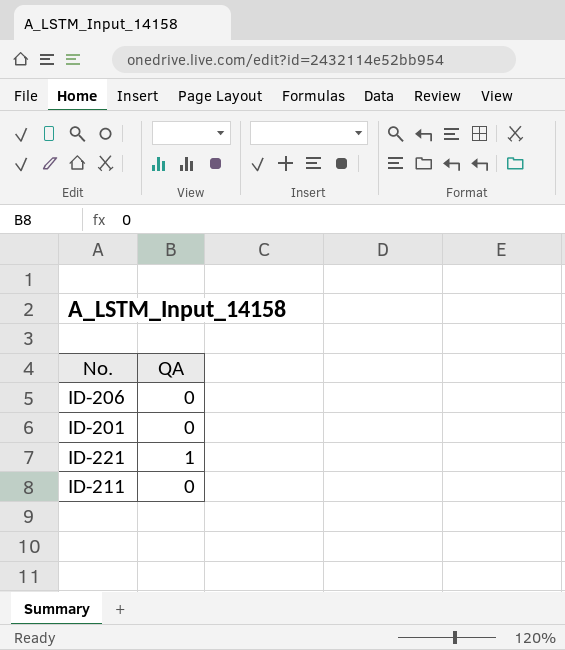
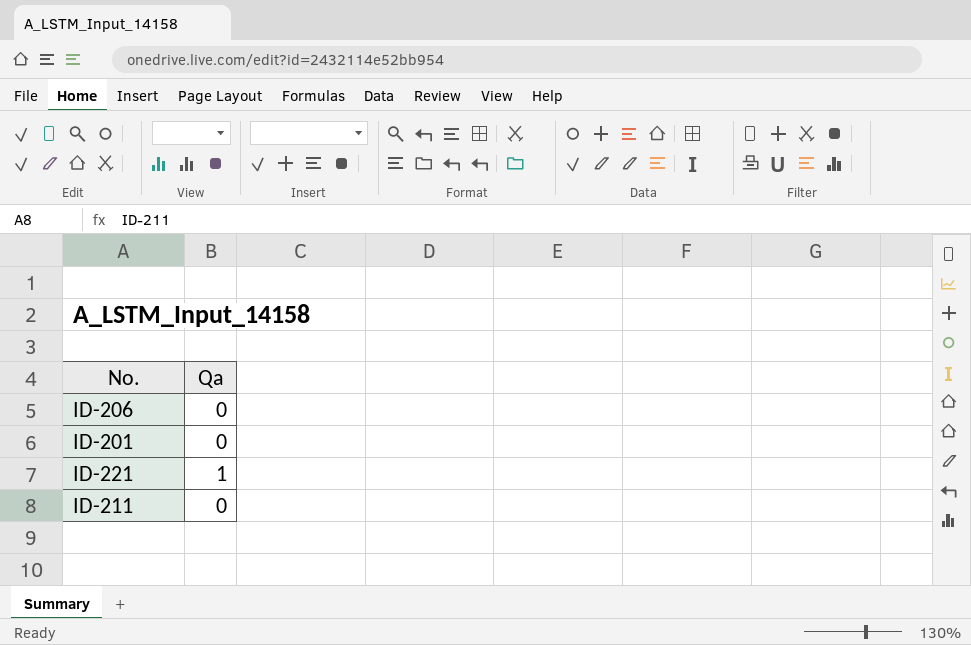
column name: QA -> Qa

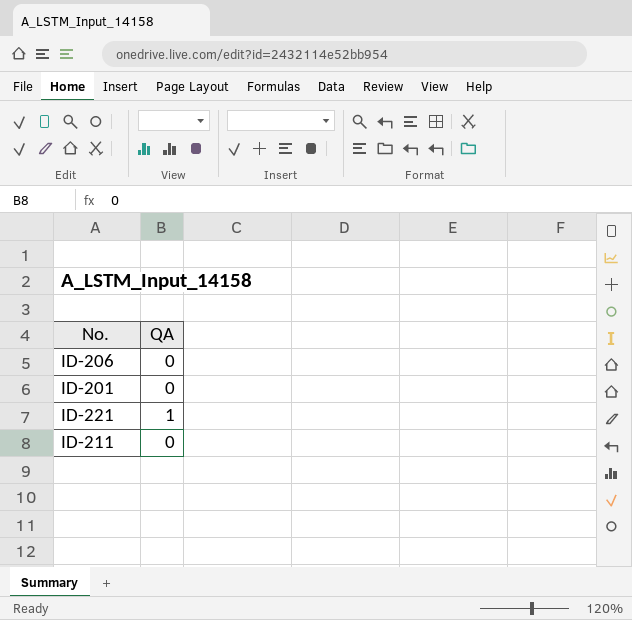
column name: Qa -> QA

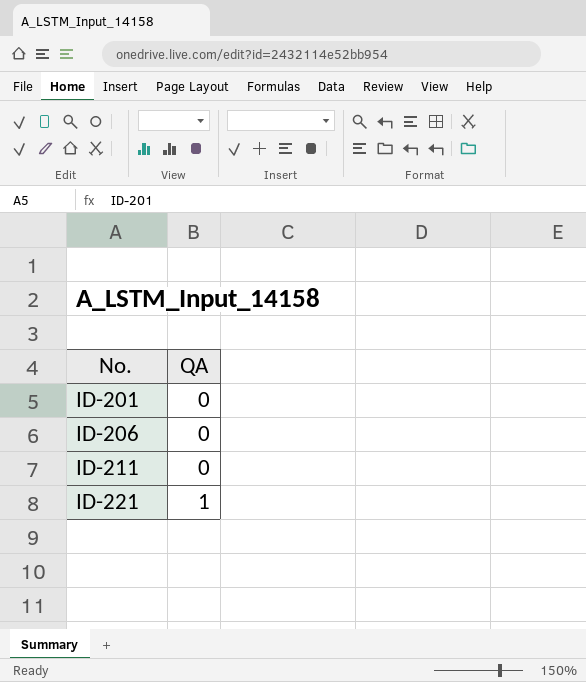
row order: none -> No. ascending

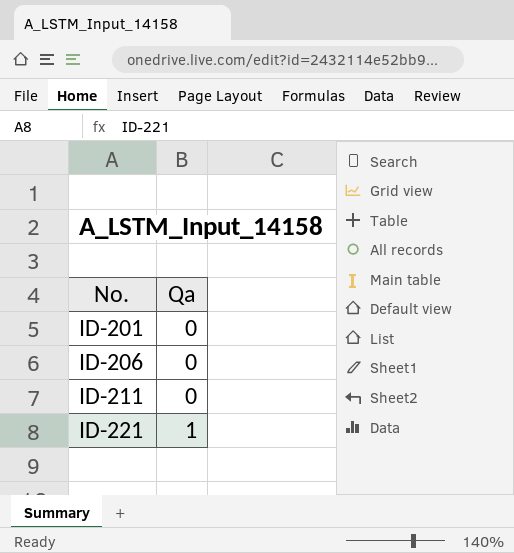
column name: QA -> Qa

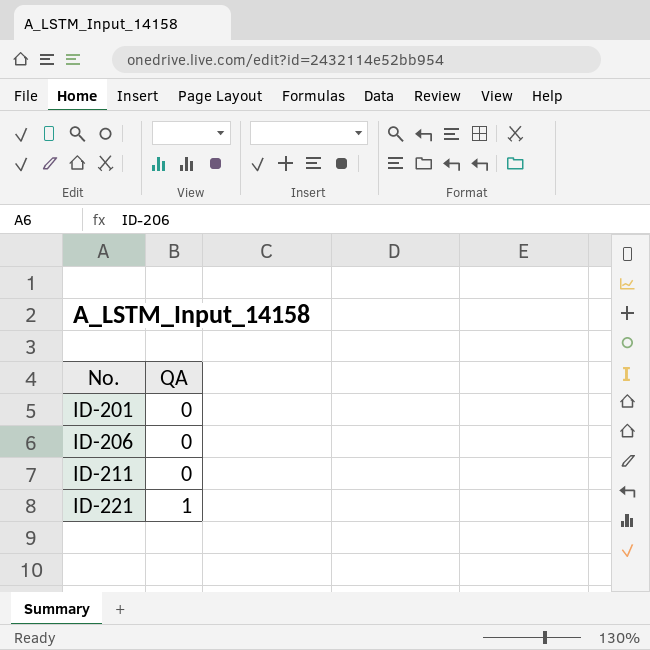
column name: Qa -> QA

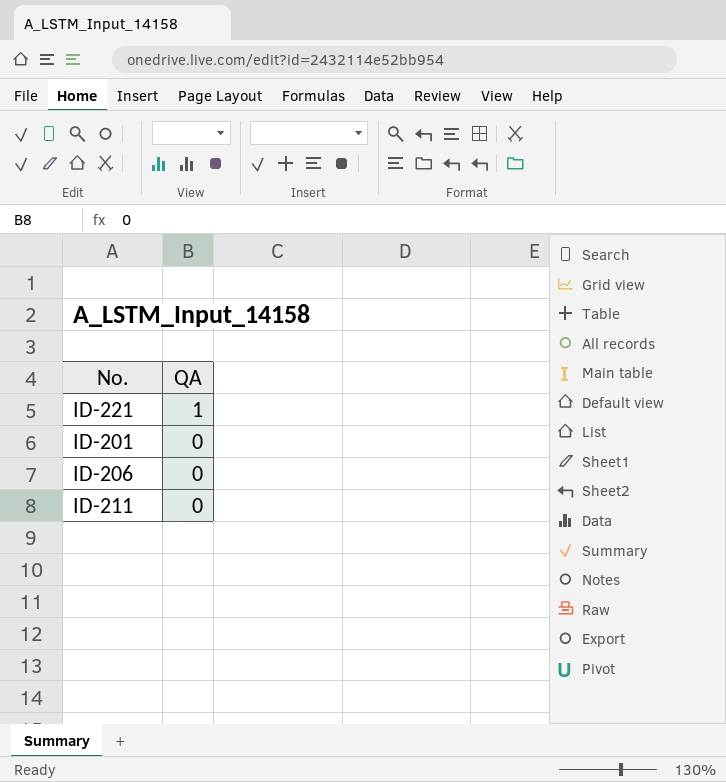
row order: No. ascending -> QA descending

